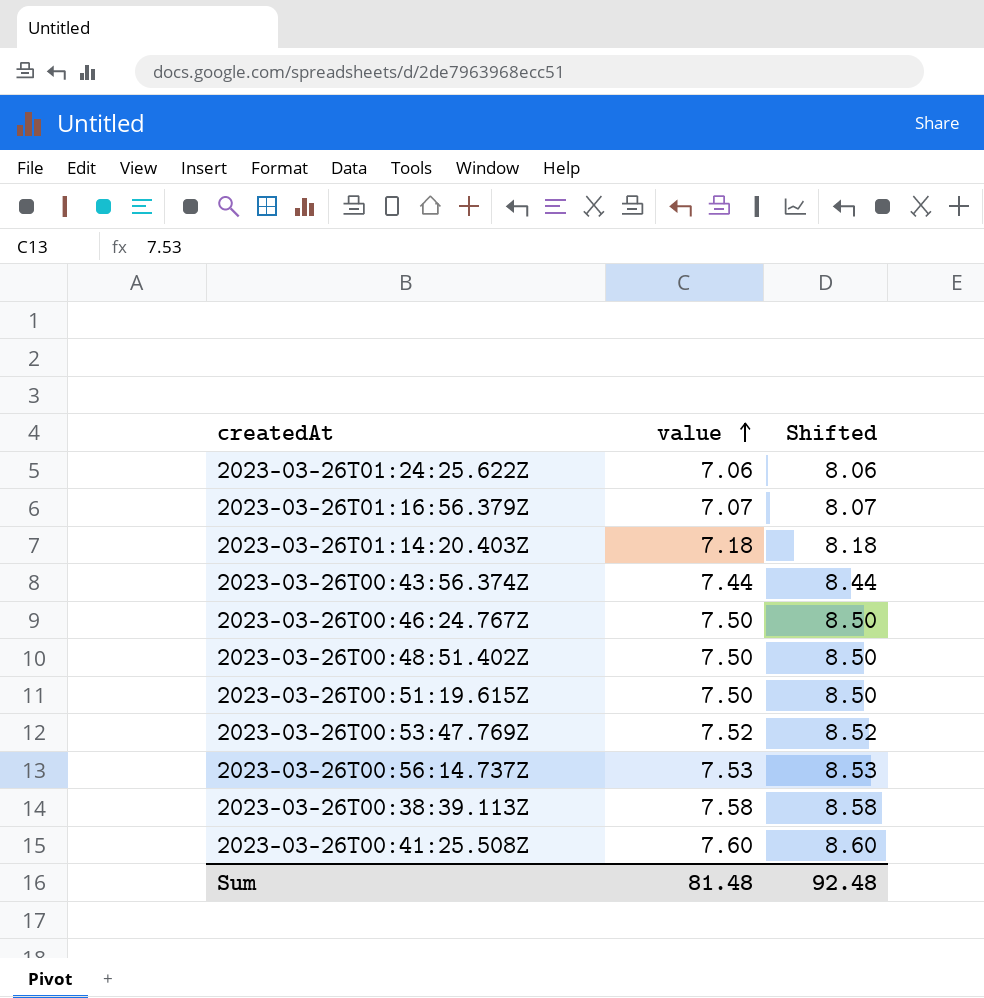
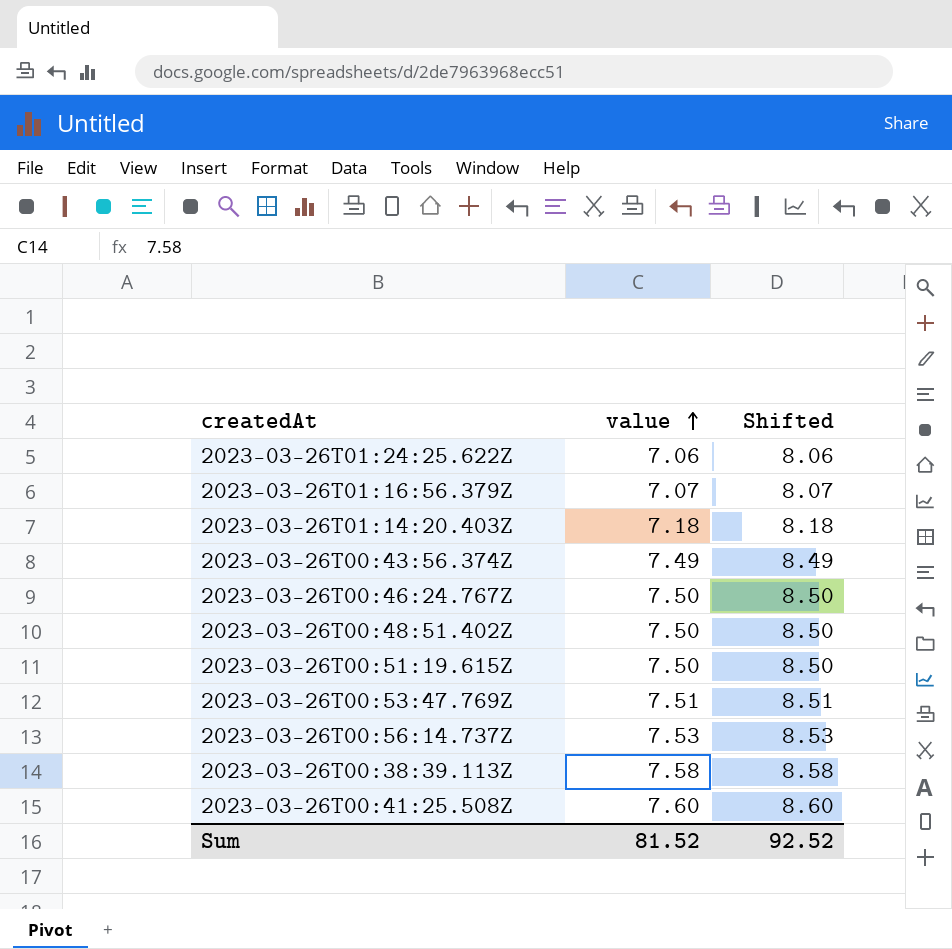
2023-03-26T00:43:56.374Z | value: 7.44 -> 7.49
2023-03-26T00:43:56.374Z | Shifted: 8.44 -> 8.49
2023-03-26T00:53:47.769Z | value: 7.52 -> 7.51
2023-03-26T00:53:47.769Z | Shifted: 8.52 -> 8.51
Sum | value: 81.48 -> 81.52
Sum | Shifted: 92.48 -> 92.52

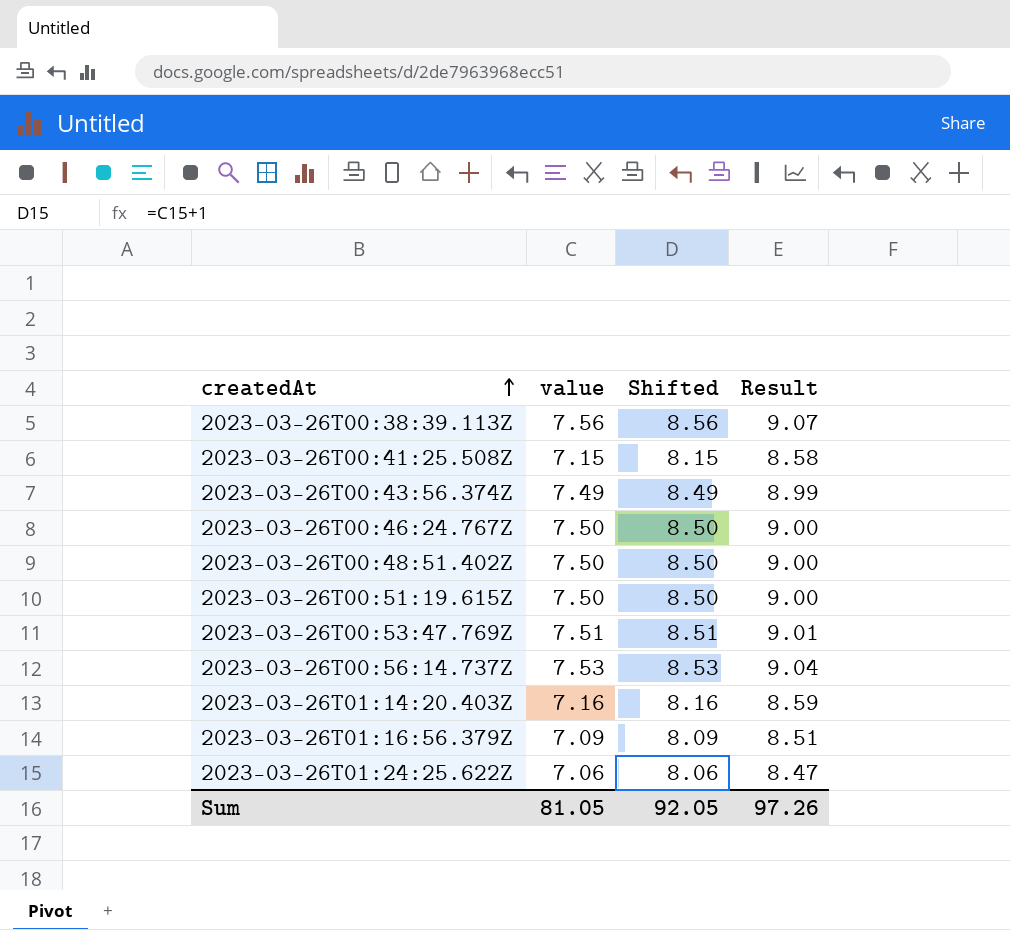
row order: value ascending -> createdAt ascending
column Result | formula: none -> [value] * 1.2
2023-03-26T00:38:39.113Z | value: 7.58 -> 7.56
2023-03-26T00:38:39.113Z | Shifted: 8.58 -> 8.56
2023-03-26T00:41:25.508Z | value: 7.60 -> 7.15
2023-03-26T00:41:25.508Z | Shifted: 8.60 -> 8.15
2023-03-26T01:14:20.403Z | value: 7.18 -> 7.16
2023-03-26T01:14:20.403Z | Shifted: 8.18 -> 8.16
2023-03-26T01:16:56.379Z | value: 7.07 -> 7.09
2023-03-26T01:16:56.379Z | Shifted: 8.07 -> 8.09
Sum | value: 81.52 -> 81.05
Sum | Shifted: 92.52 -> 92.05

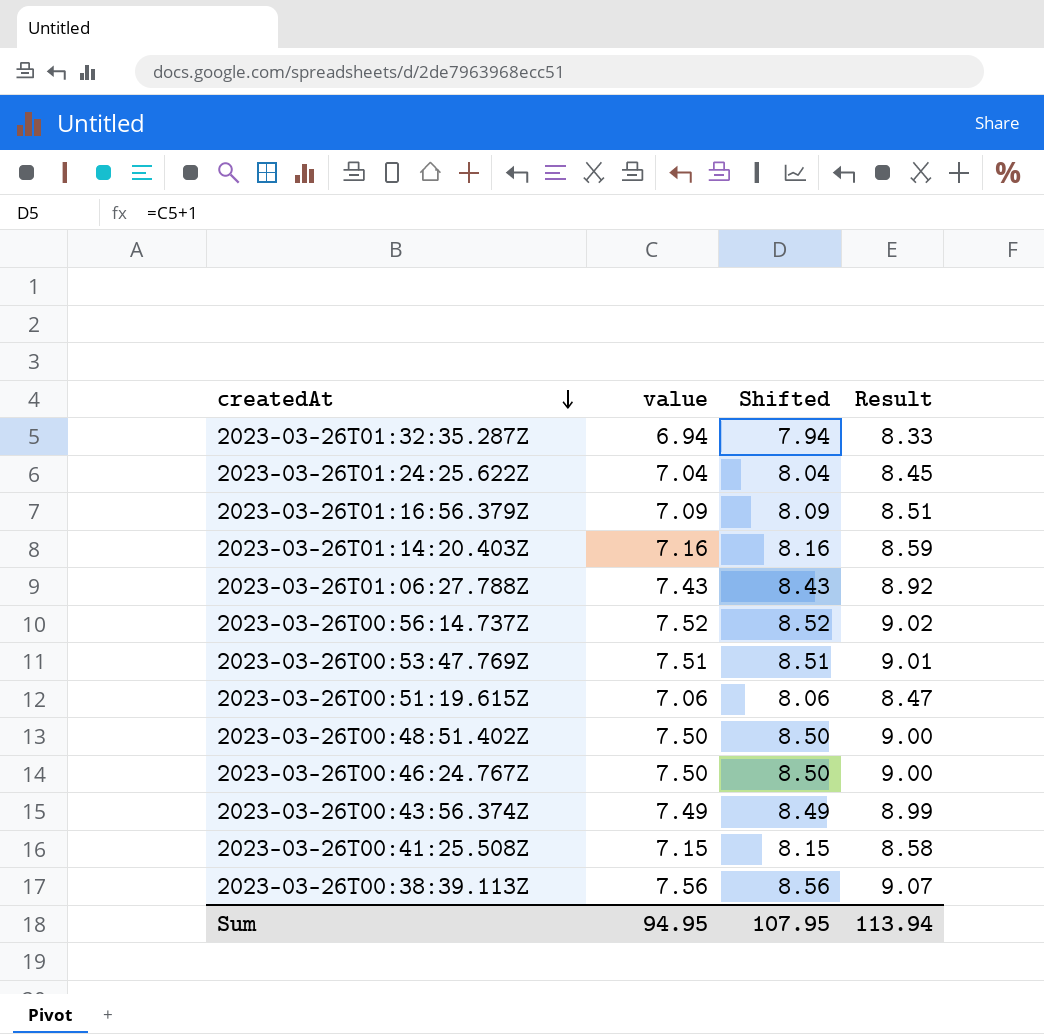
row order: createdAt ascending -> createdAt descending
row 2023-03-26T01:32:35.287Z: none -> 6.94 | 7.94 | 8.33
2023-03-26T01:24:25.622Z | value: 7.06 -> 7.04
2023-03-26T01:24:25.622Z | Shifted: 8.06 -> 8.04
2023-03-26T01:24:25.622Z | Result: 8.47 -> 8.45
row 2023-03-26T01:06:27.788Z: none -> 7.43 | 8.43 | 8.92
2023-03-26T00:56:14.737Z | value: 7.53 -> 7.52
2023-03-26T00:56:14.737Z | Shifted: 8.53 -> 8.52
2023-03-26T00:56:14.737Z | Result: 9.04 -> 9.02
2023-03-26T00:51:19.615Z | value: 7.50 -> 7.06
2023-03-26T00:51:19.615Z | Shifted: 8.50 -> 8.06
2023-03-26T00:51:19.615Z | Result: 9.00 -> 8.47
Sum | value: 81.05 -> 94.95
Sum | Shifted: 92.05 -> 107.95
Sum | Result: 97.26 -> 113.94

